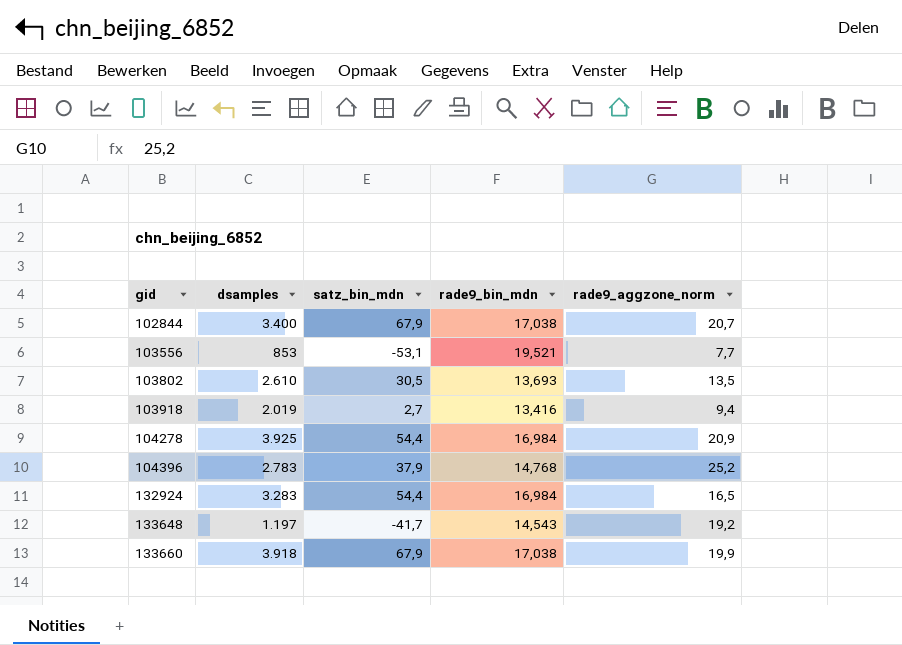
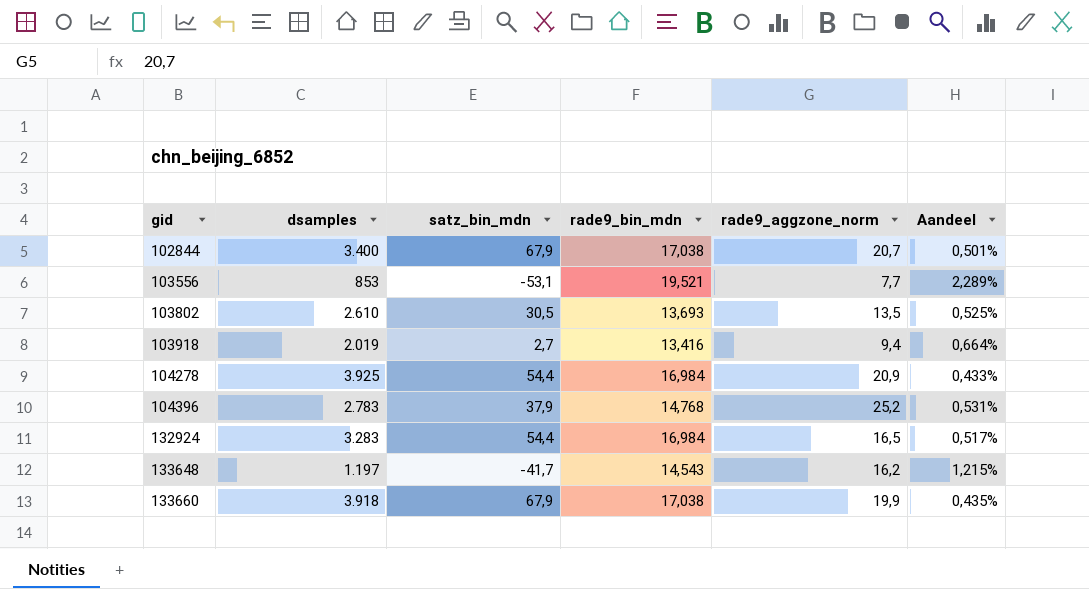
column Aandeel | formula: none -> [rade9_bin_mdn] / [dsamples]
133648 | rade9_aggzone_norm: 19,2 -> 16,2

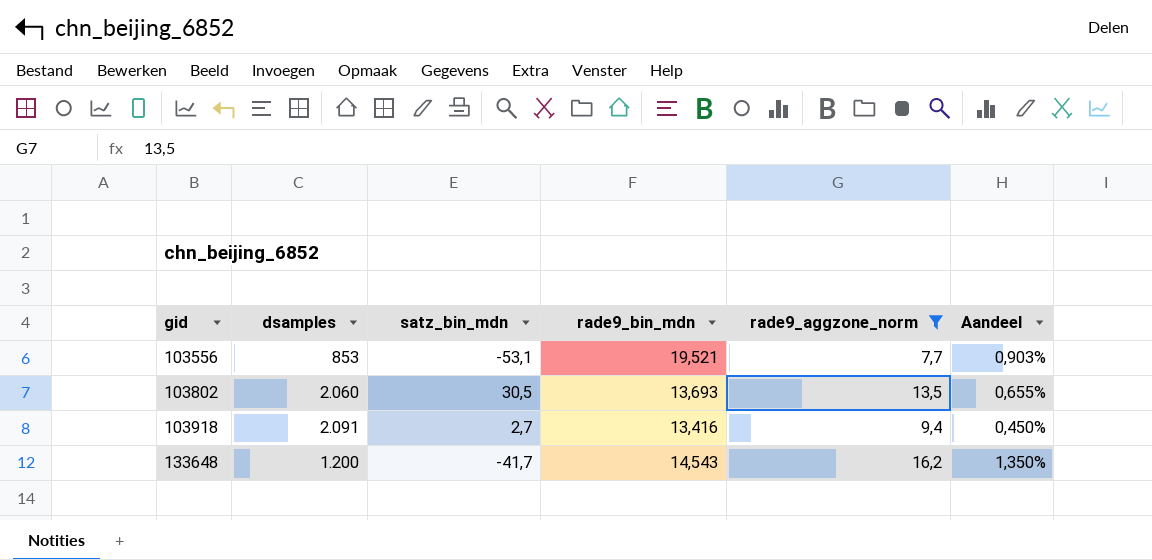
filter: none -> rade9_aggzone_norm <= 16,2
column Aandeel | formula: [rade9_bin_mdn] / [dsamples] -> [rade9_aggzone_norm] / [dsamples]
103802 | dsamples: 2.610 -> 2.060
103918 | dsamples: 2.019 -> 2.091
133648 | dsamples: 1.197 -> 1.200

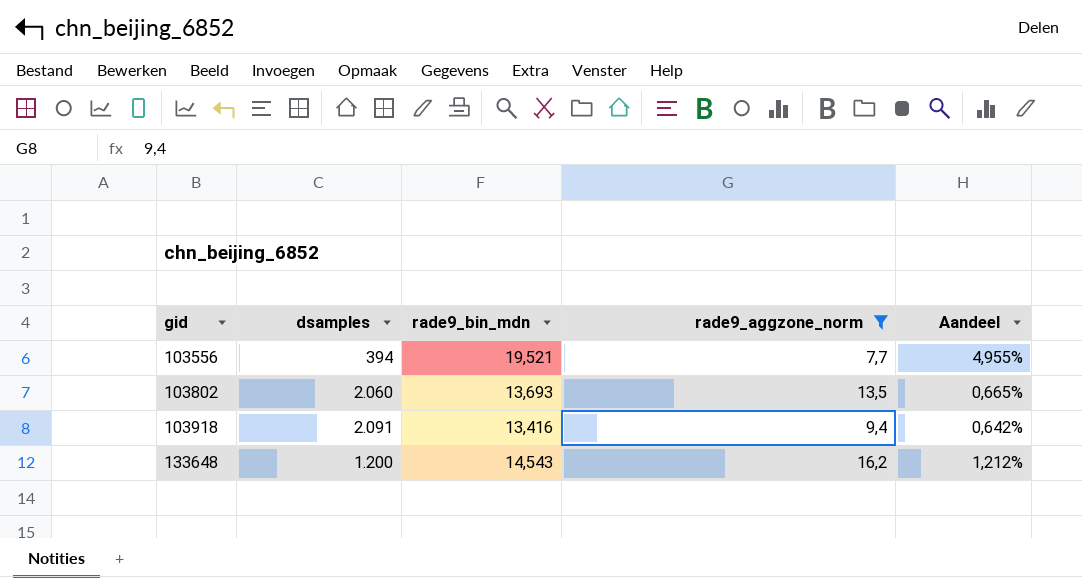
column satz_bin_mdn | position: 3 -> none
column Aandeel | formula: [rade9_aggzone_norm] / [dsamples] -> [rade9_bin_mdn] / [dsamples]
103556 | dsamples: 853 -> 394

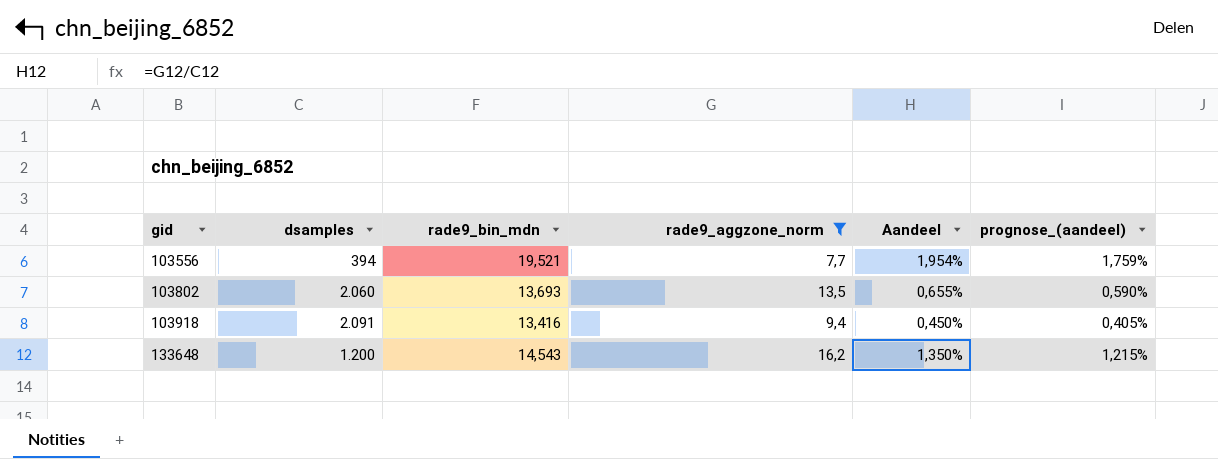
column Aandeel | formula: [rade9_bin_mdn] / [dsamples] -> [rade9_aggzone_norm] / [dsamples]
column prognose_(aandeel) | formula: none -> [Aandeel] * 0,9

